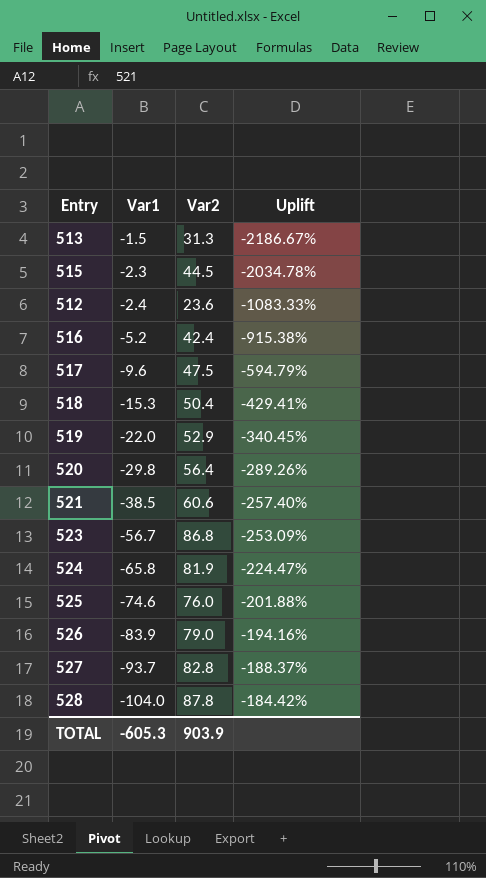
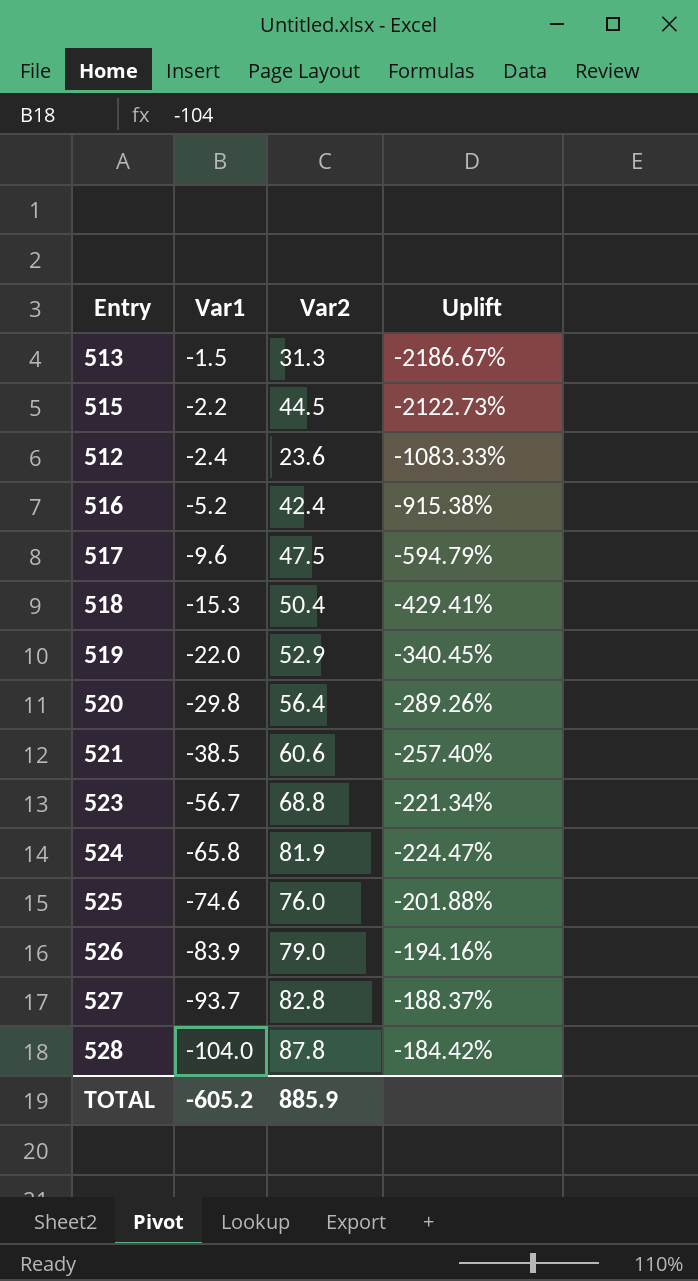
515 | Var1: -2.3 -> -2.2
515 | Uplift: -2034.78% -> -2122.73%
523 | Var2: 86.8 -> 68.8
523 | Uplift: -253.09% -> -221.34%
TOTAL | Var1: -605.3 -> -605.2
TOTAL | Var2: 903.9 -> 885.9

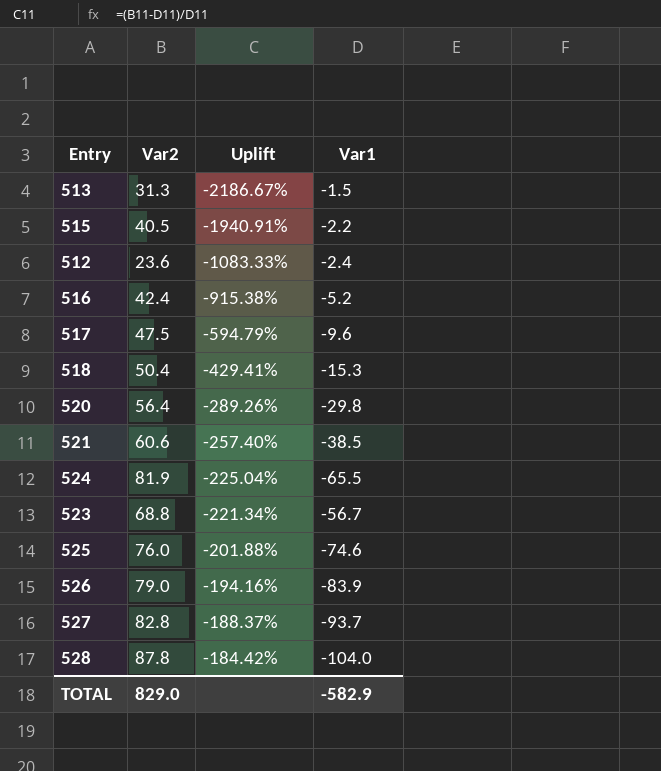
row order: Var1 descending -> Uplift ascending
column Var1 | position: 2 -> 4
row 519: -22.0 | 52.9 | -340.45% -> none
515 | Var2: 44.5 -> 40.5
515 | Uplift: -2122.73% -> -1940.91%
524 | Uplift: -224.47% -> -225.04%
524 | Var1: -65.8 -> -65.5
TOTAL | Var2: 885.9 -> 829.0
TOTAL | Var1: -605.2 -> -582.9

